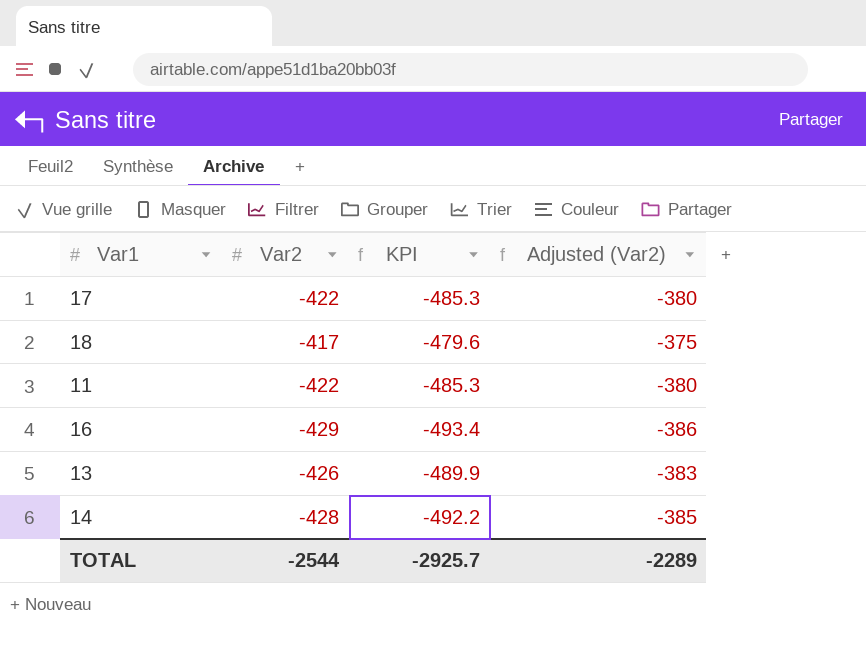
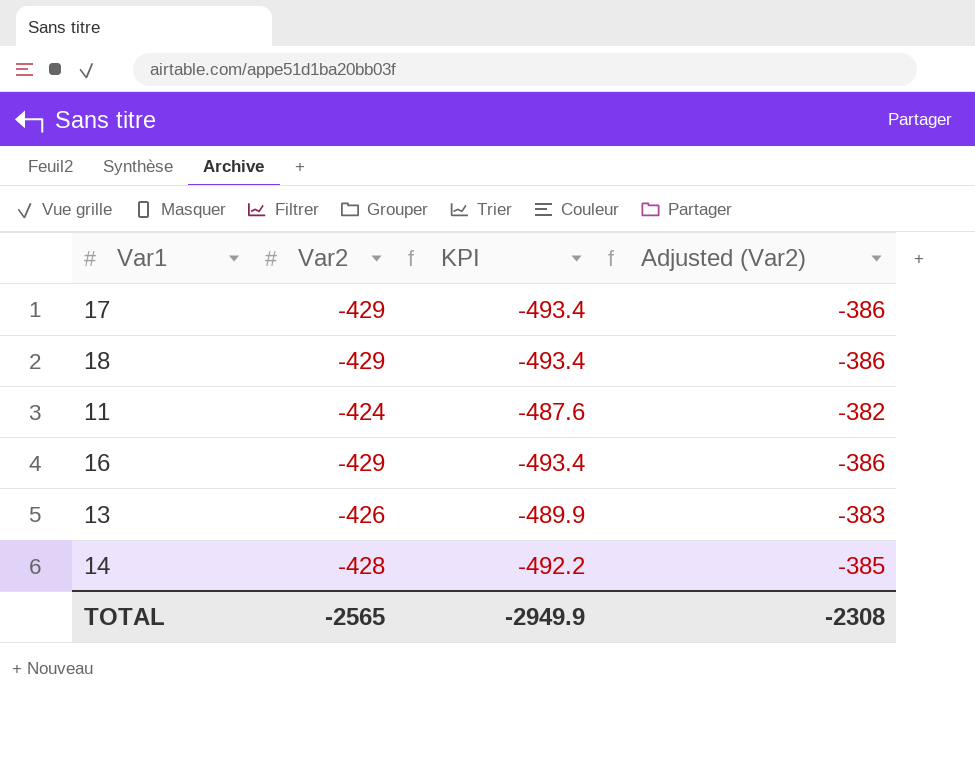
17 | Var2: -422 -> -429
17 | KPI: -485.3 -> -493.4
17 | Adjusted (Var2): -380 -> -386
18 | Var2: -417 -> -429
18 | KPI: -479.6 -> -493.4
18 | Adjusted (Var2): -375 -> -386
11 | Var2: -422 -> -424
11 | KPI: -485.3 -> -487.6
11 | Adjusted (Var2): -380 -> -382
TOTAL | Var2: -2544 -> -2565
TOTAL | KPI: -2925.7 -> -2949.9
TOTAL | Adjusted (Var2): -2289 -> -2308

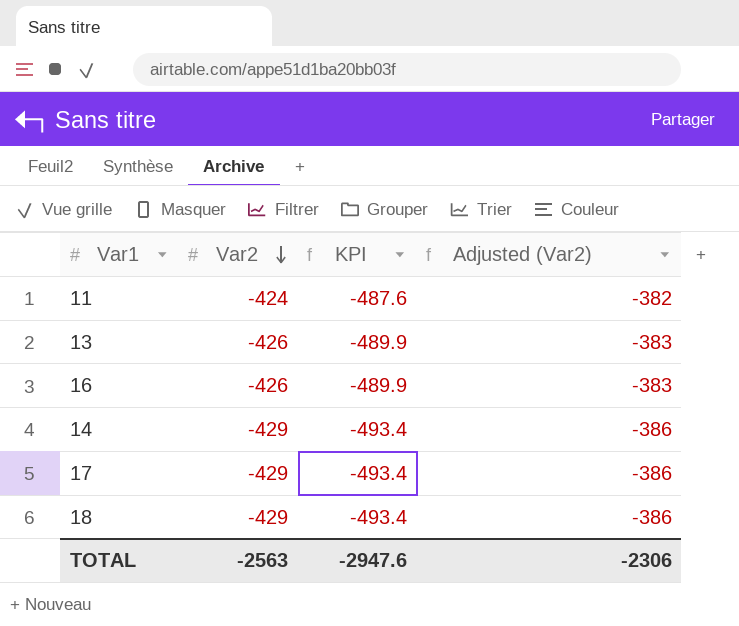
row order: none -> Var2 descending
16 | Var2: -429 -> -426
16 | KPI: -493.4 -> -489.9
16 | Adjusted (Var2): -386 -> -383
14 | Var2: -428 -> -429
14 | KPI: -492.2 -> -493.4
14 | Adjusted (Var2): -385 -> -386
TOTAL | Var2: -2565 -> -2563
TOTAL | KPI: -2949.9 -> -2947.6
TOTAL | Adjusted (Var2): -2308 -> -2306

